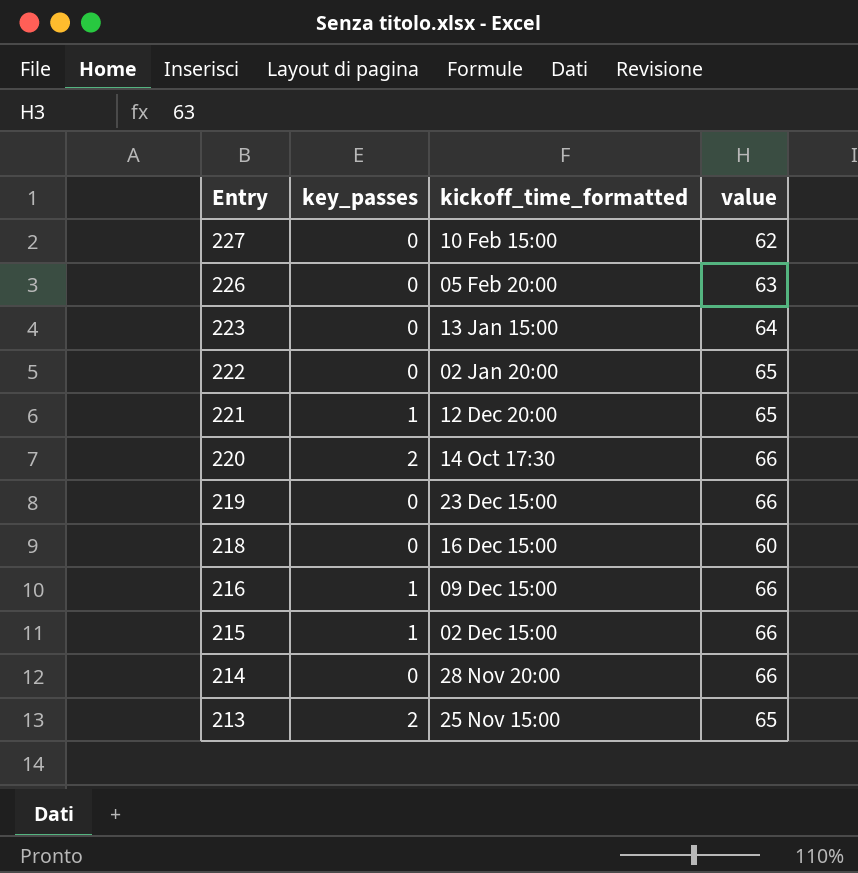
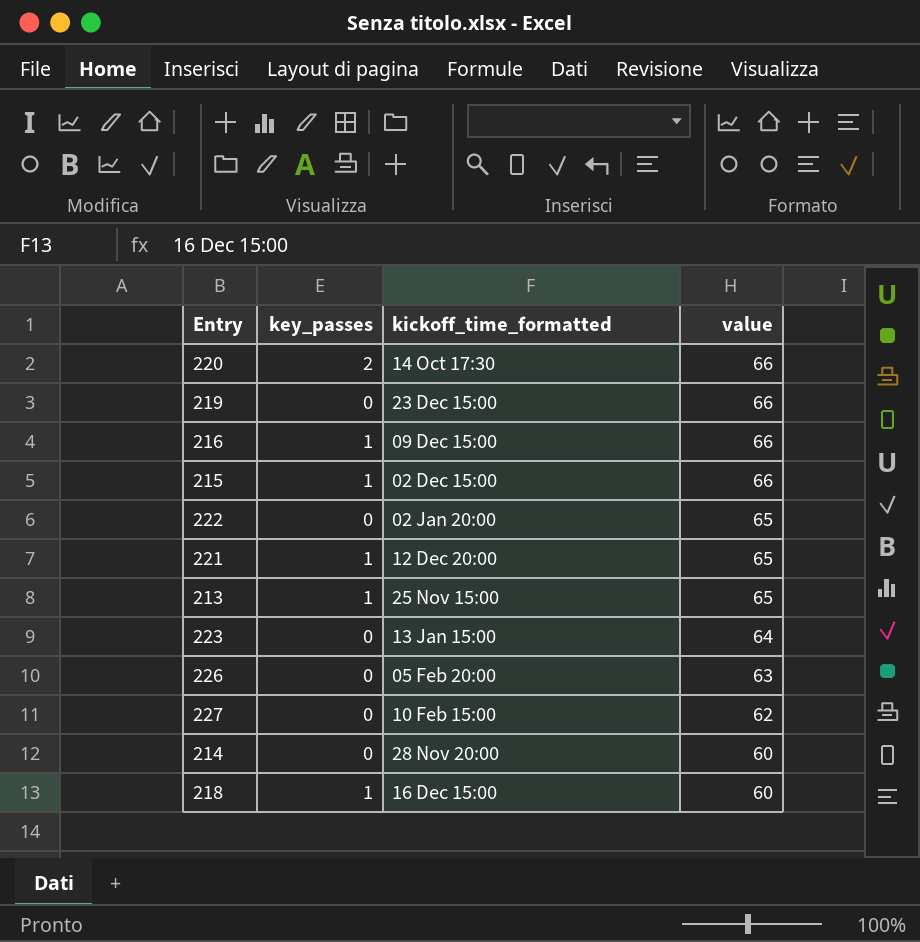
row order: Entry descending -> value descending
213 | key_passes: 2 -> 1
214 | value: 66 -> 60
218 | key_passes: 0 -> 1

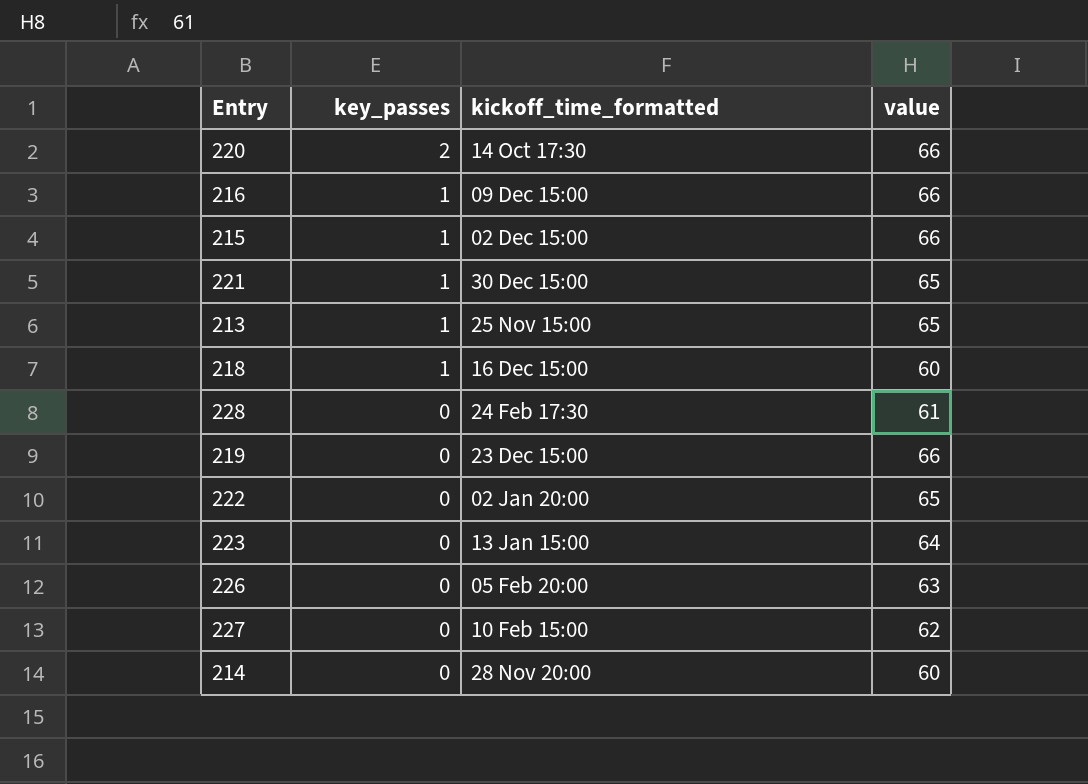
row order: value descending -> key_passes descending
221 | kickoff_time_formatted: 12 Dec 20:00 -> 30 Dec 15:00
row 228: none -> 0 | 24 Feb 17:30 | 61

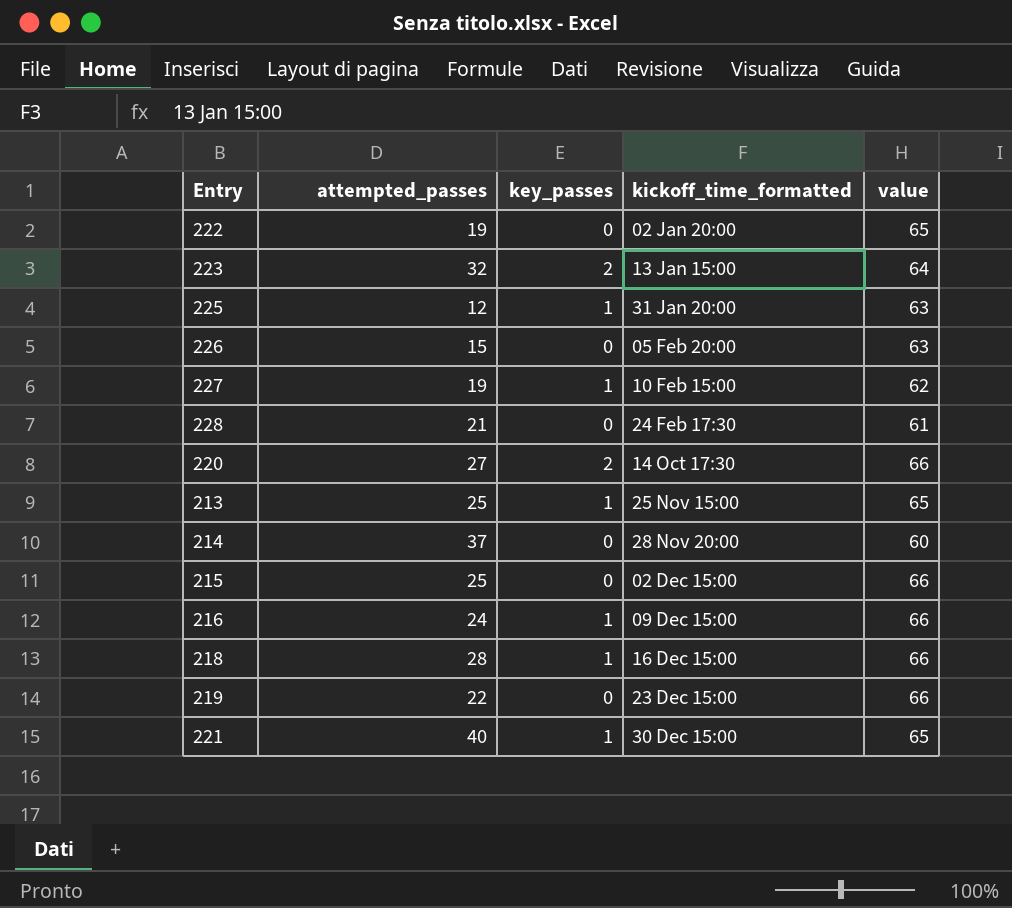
row order: key_passes descending -> kickoff_time_formatted ascending
column attempted_passes | position: none -> 2
223 | key_passes: 0 -> 2
row 225: none -> 12 | 1 | 31 Jan 20:00 | 63
227 | key_passes: 0 -> 1
215 | key_passes: 1 -> 0
218 | value: 60 -> 66

